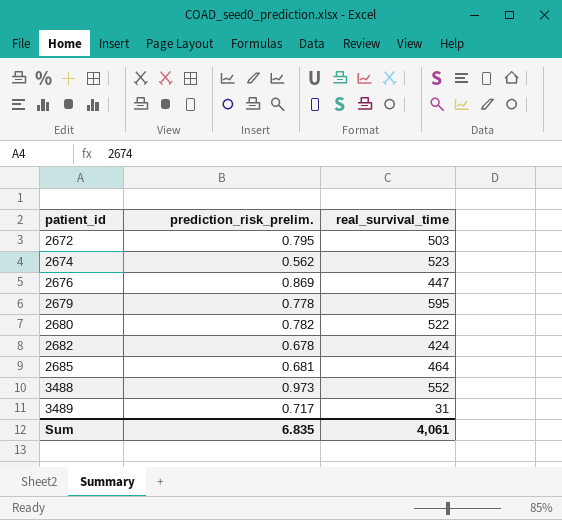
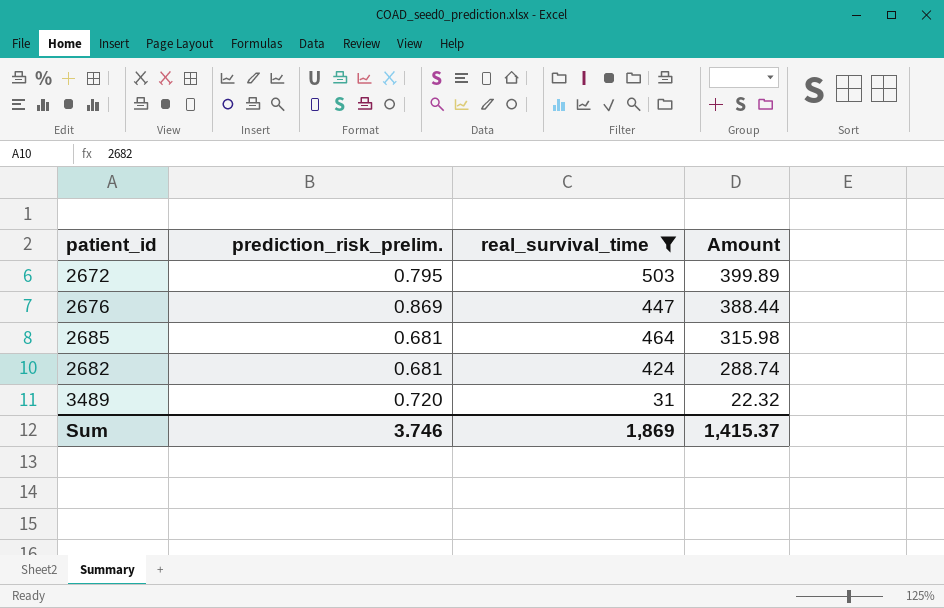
filter: none -> real_survival_time <= 503
row order: patient_id ascending -> Amount descending
column Amount | formula: none -> [prediction_risk_prelim.] * [real_survival_time]
2682 | prediction_risk_prelim.: 0.678 -> 0.681
3489 | prediction_risk_prelim.: 0.717 -> 0.720
Sum | prediction_risk_prelim.: 6.835 -> 3.746
Sum | real_survival_time: 4,061 -> 1,869

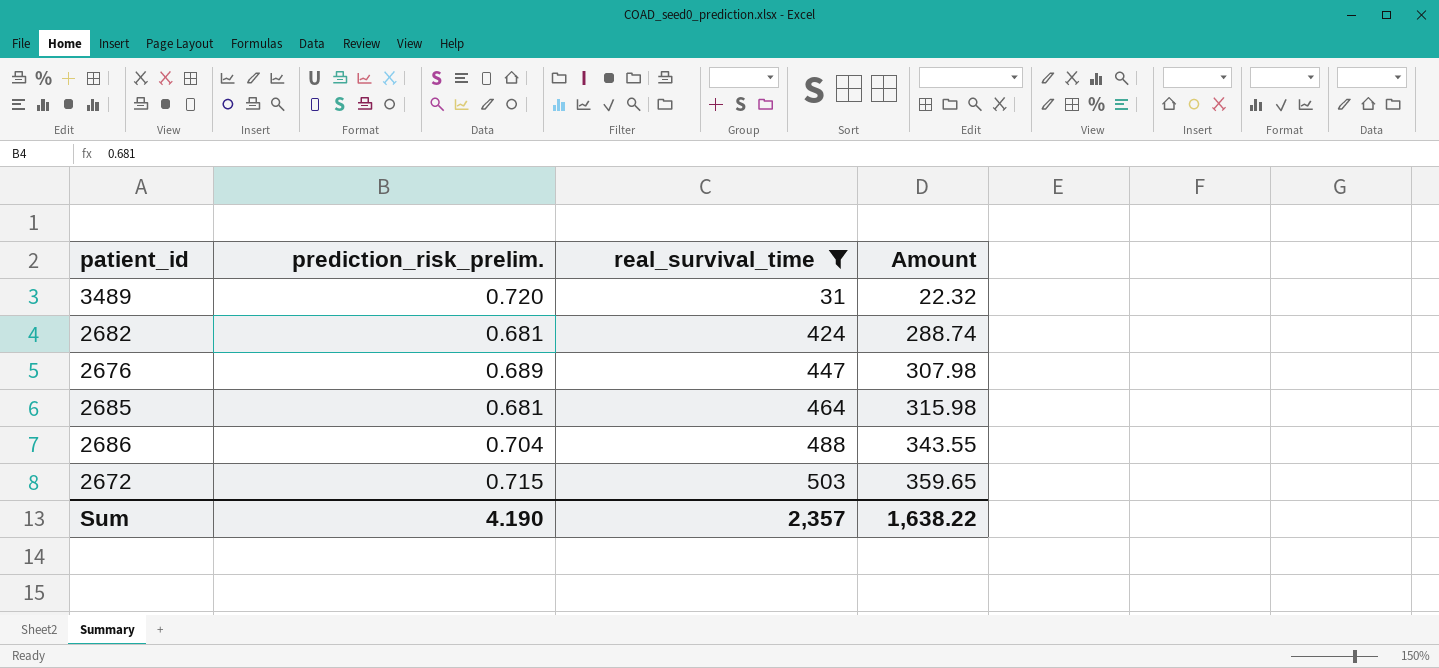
row order: Amount descending -> real_survival_time ascending
2676 | prediction_risk_prelim.: 0.869 -> 0.689
2676 | Amount: 388.44 -> 307.98
row 2686: none -> 0.704 | 488 | 343.55
2672 | prediction_risk_prelim.: 0.795 -> 0.715
2672 | Amount: 399.89 -> 359.65
Sum | prediction_risk_prelim.: 3.746 -> 4.190
Sum | real_survival_time: 1,869 -> 2,357
Sum | Amount: 1,415.37 -> 1,638.22

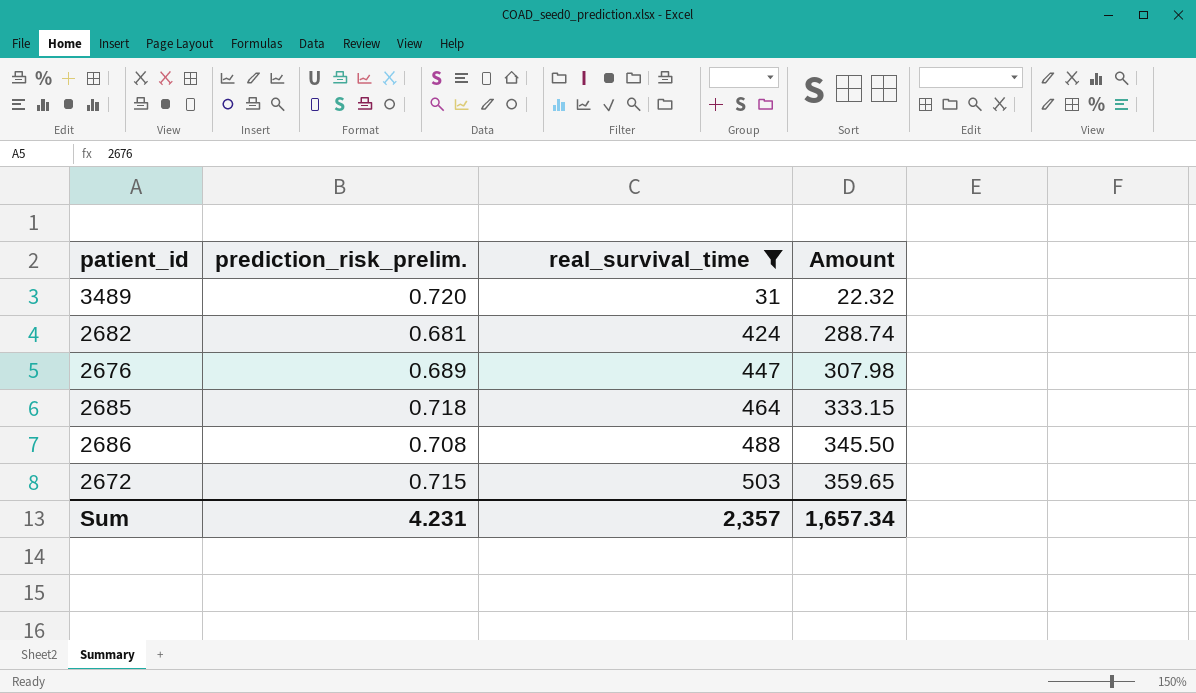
2685 | prediction_risk_prelim.: 0.681 -> 0.718
2685 | Amount: 315.98 -> 333.15
2686 | prediction_risk_prelim.: 0.704 -> 0.708
2686 | Amount: 343.55 -> 345.50
Sum | prediction_risk_prelim.: 4.190 -> 4.231
Sum | Amount: 1,638.22 -> 1,657.34

